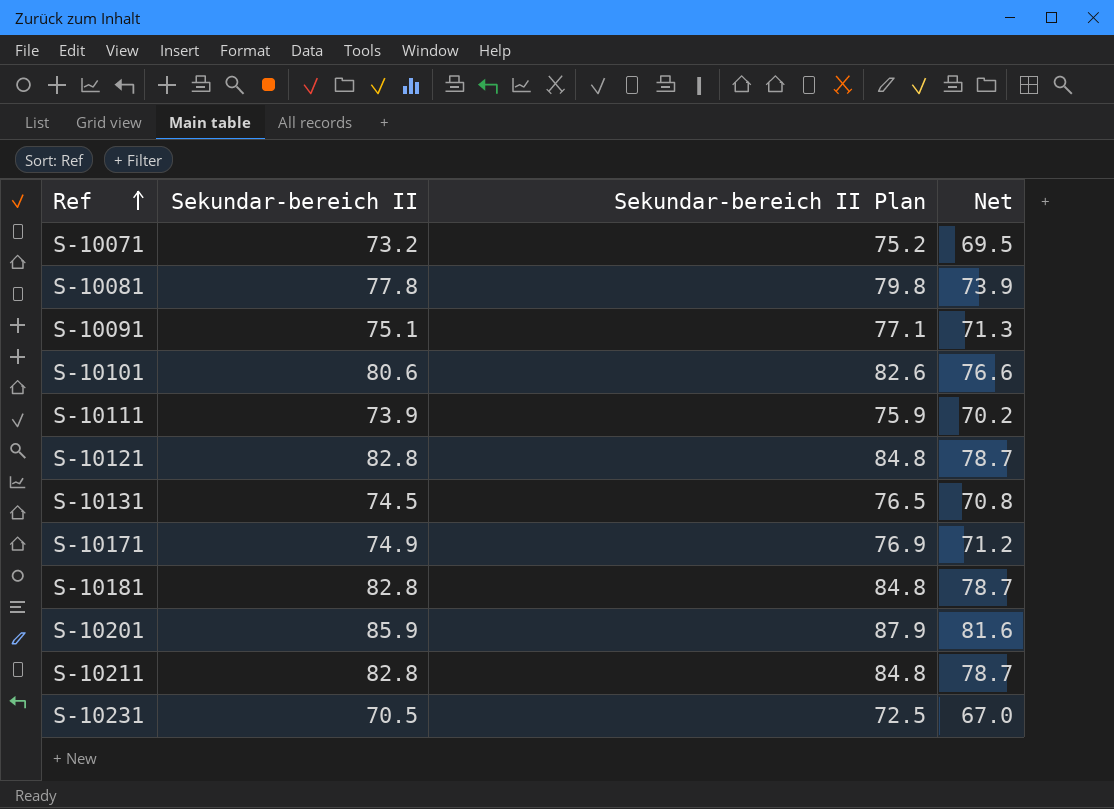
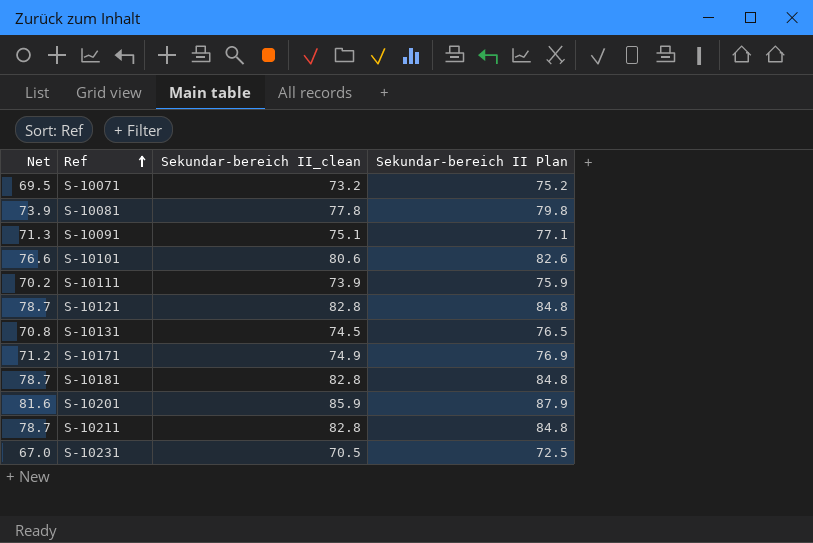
column Net | position: 4 -> 1
column name: Sekundar-bereich II -> Sekundar-bereich II_clean

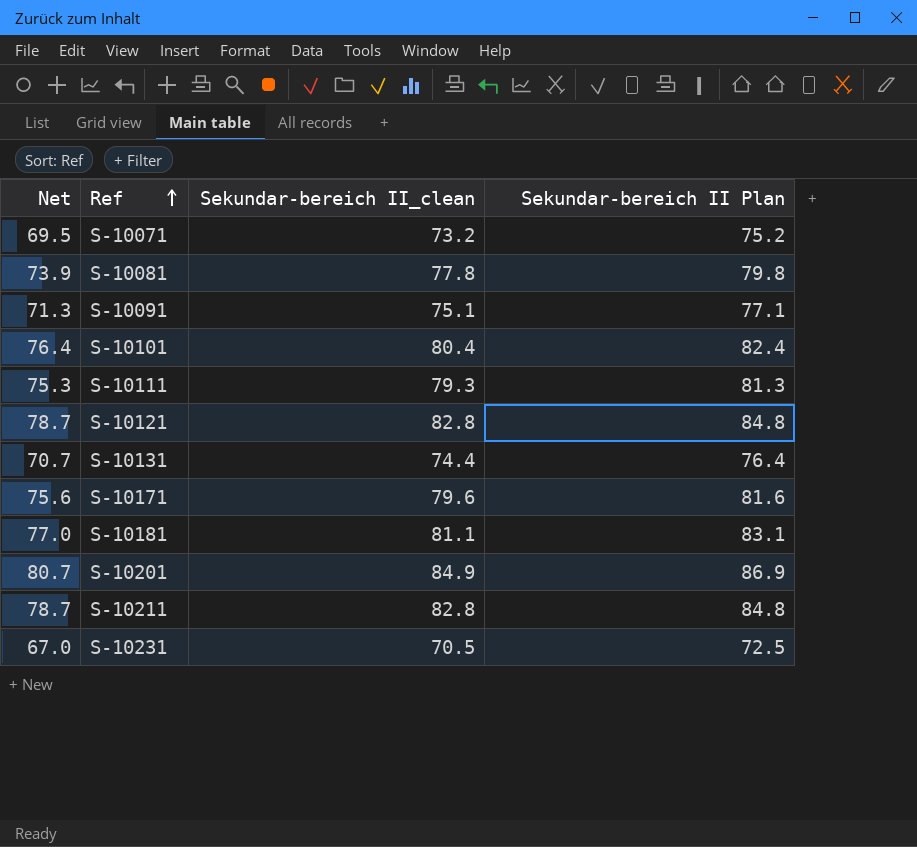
S-10101 | Net: 76.6 -> 76.4
S-10101 | Sekundar-bereich II_clean: 80.6 -> 80.4
S-10101 | Sekundar-bereich II Plan: 82.6 -> 82.4
S-10111 | Net: 70.2 -> 75.3
S-10111 | Sekundar-bereich II_clean: 73.9 -> 79.3
S-10111 | Sekundar-bereich II Plan: 75.9 -> 81.3
S-10131 | Net: 70.8 -> 70.7
S-10131 | Sekundar-bereich II_clean: 74.5 -> 74.4
S-10131 | Sekundar-bereich II Plan: 76.5 -> 76.4
S-10171 | Net: 71.2 -> 75.6
S-10171 | Sekundar-bereich II_clean: 74.9 -> 79.6
S-10171 | Sekundar-bereich II Plan: 76.9 -> 81.6
S-10181 | Net: 78.7 -> 77.0
S-10181 | Sekundar-bereich II_clean: 82.8 -> 81.1
S-10181 | Sekundar-bereich II Plan: 84.8 -> 83.1
S-10201 | Net: 81.6 -> 80.7
S-10201 | Sekundar-bereich II_clean: 85.9 -> 84.9
S-10201 | Sekundar-bereich II Plan: 87.9 -> 86.9

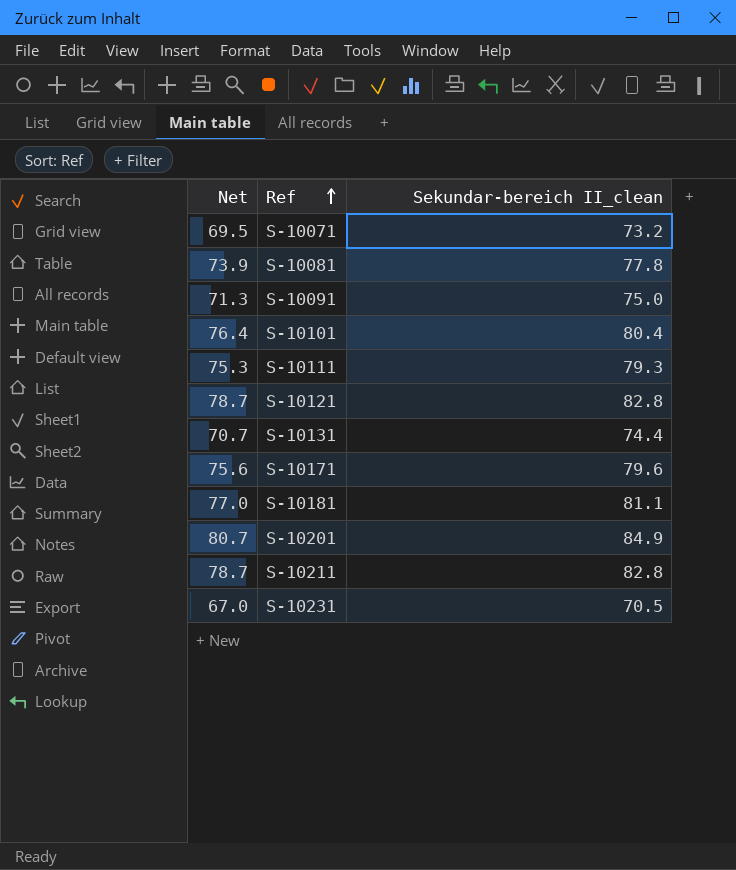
column Sekundar-bereich II Plan | formula: [Sekundar-bereich II_clean] + 2 -> none
S-10091 | Sekundar-bereich II_clean: 75.1 -> 75.0

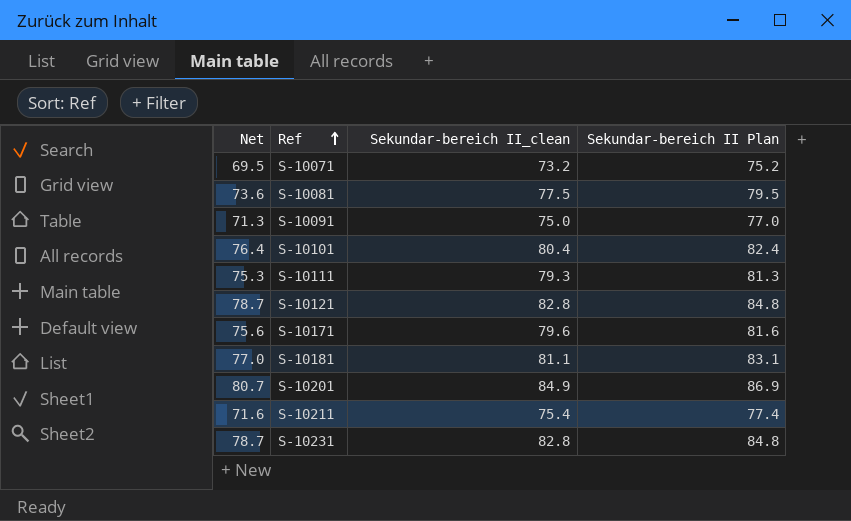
column Sekundar-bereich II Plan | formula: none -> [Sekundar-bereich II_clean] + 2
row S-10131: 70.7 | 74.4 -> none
S-10081 | Net: 73.9 -> 73.6
S-10081 | Sekundar-bereich II_clean: 77.8 -> 77.5
S-10211 | Net: 78.7 -> 71.6
S-10211 | Sekundar-bereich II_clean: 82.8 -> 75.4
S-10231 | Net: 67.0 -> 78.7
S-10231 | Sekundar-bereich II_clean: 70.5 -> 82.8

